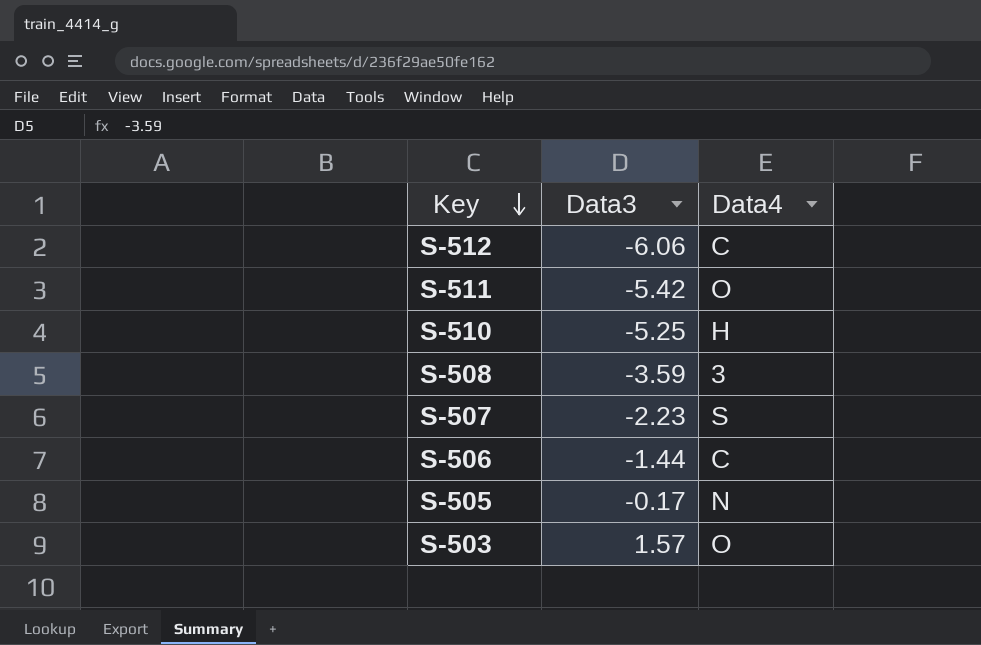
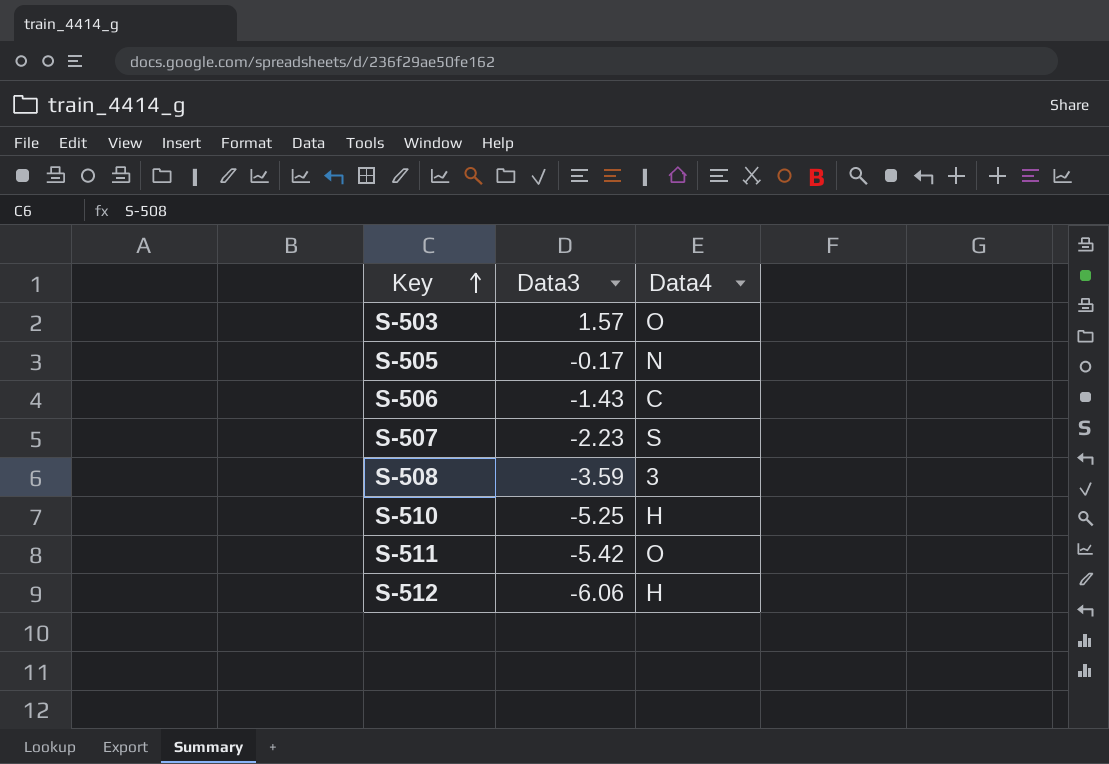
row order: Key descending -> Key ascending
S-506 | Data3: -1.44 -> -1.43
S-512 | Data4: C -> H

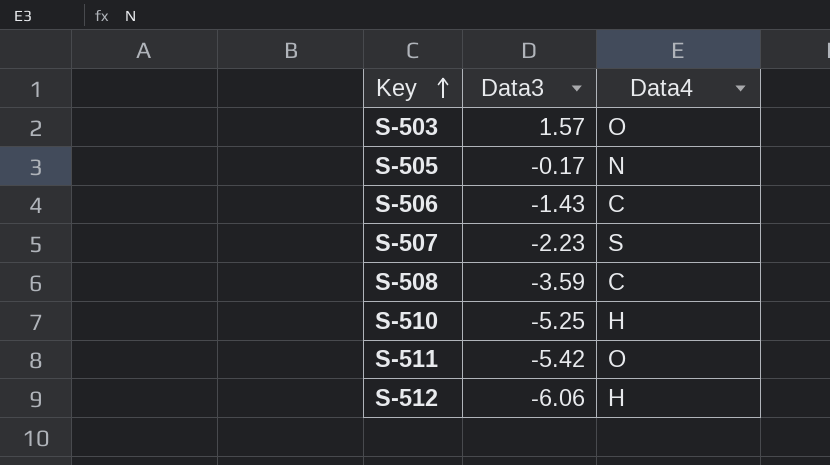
S-508 | Data4: 3 -> C

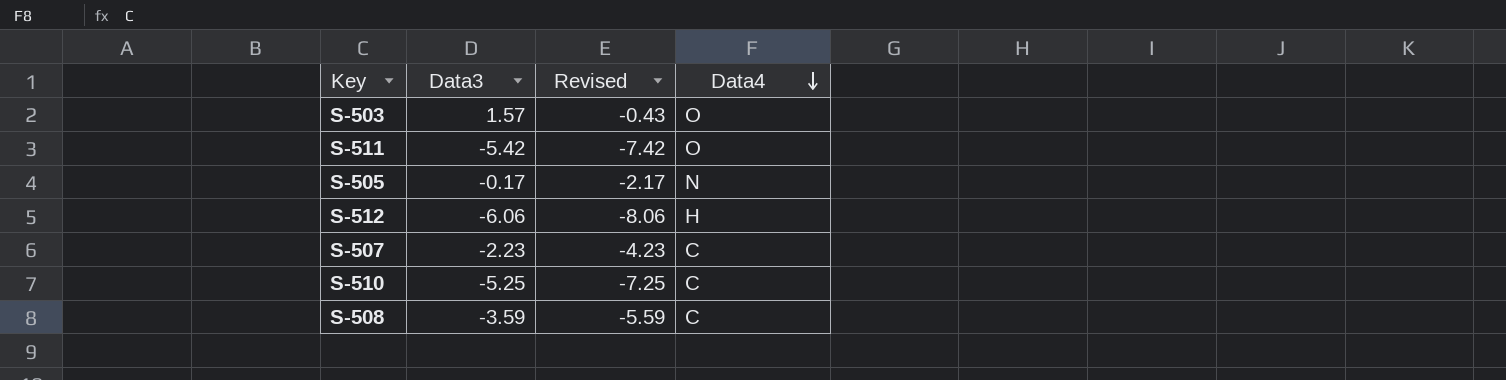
row order: Key ascending -> Data4 descending
column Revised | formula: none -> [Data3] - 2
row S-506: -1.43 | C -> none
S-507 | Data4: S -> C
S-510 | Data4: H -> C

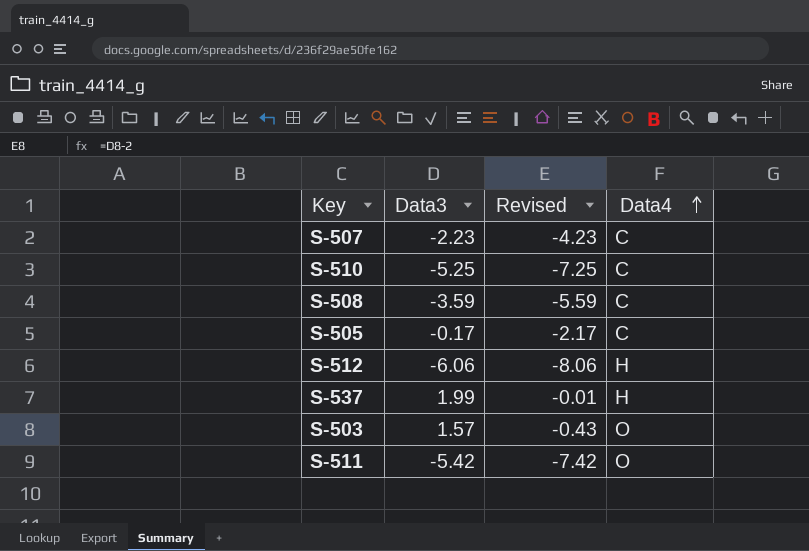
row order: Data4 descending -> Data4 ascending
S-505 | Data4: N -> C
row S-537: none -> 1.99 | -0.01 | H

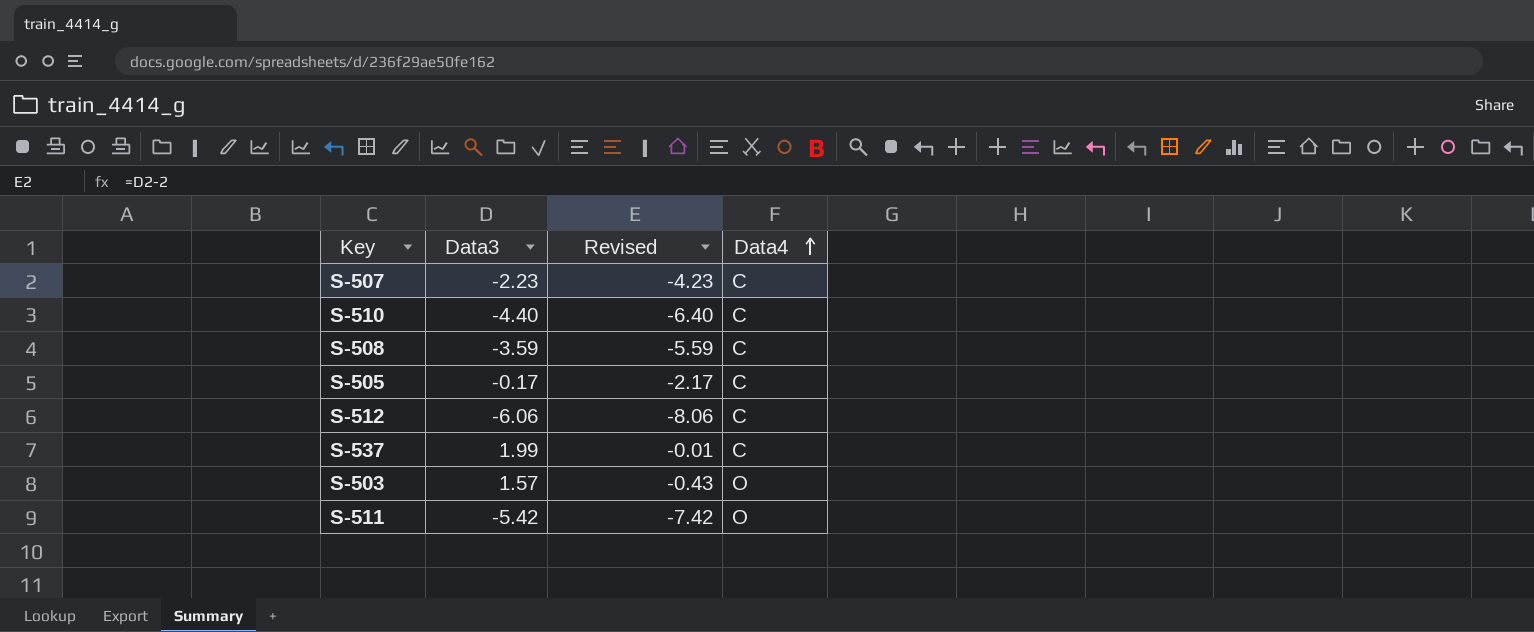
S-510 | Data3: -5.25 -> -4.40
S-510 | Revised: -7.25 -> -6.40
S-512 | Data4: H -> C
S-537 | Data4: H -> C

